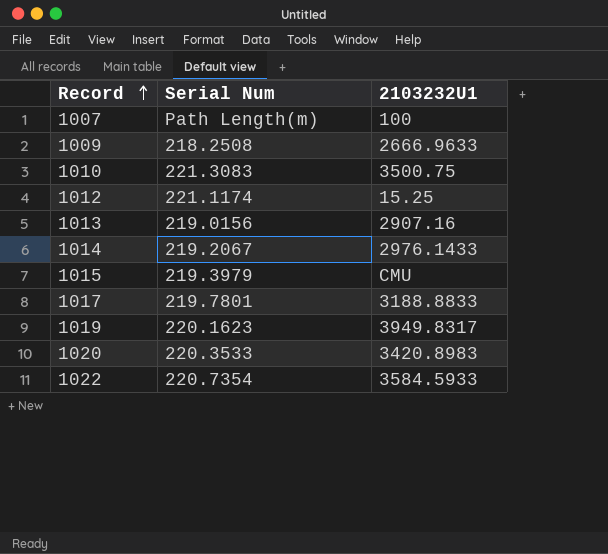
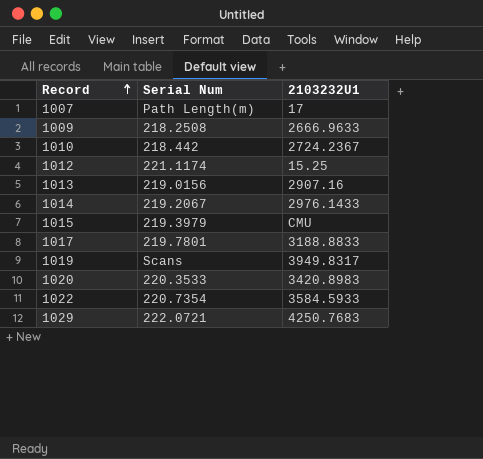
1007 | 2103232U1: 100 -> 17
1010 | Serial Num: 221.3083 -> 218.442
1010 | 2103232U1: 3500.75 -> 2724.2367
1019 | Serial Num: 220.1623 -> Scans
row 1029: none -> 222.0721 | 4250.7683

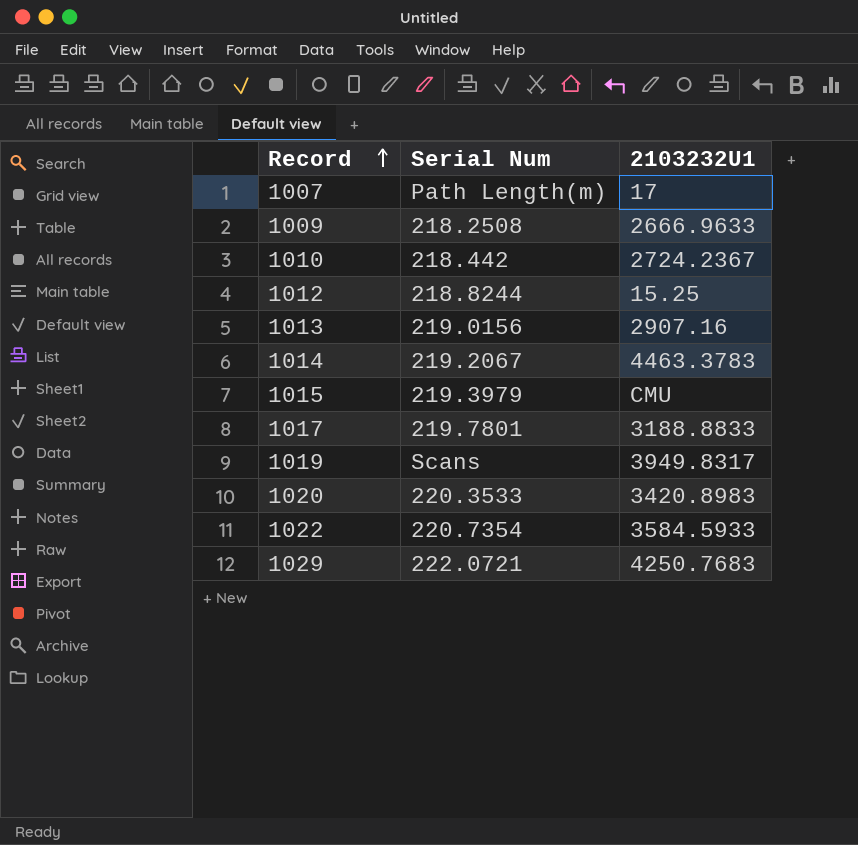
1012 | Serial Num: 221.1174 -> 218.8244
1014 | 2103232U1: 2976.1433 -> 4463.3783

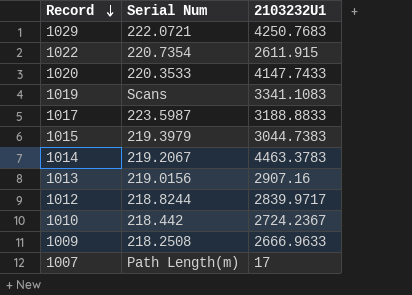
row order: Record ascending -> Record descending
1022 | 2103232U1: 3584.5933 -> 2611.915
1020 | 2103232U1: 3420.8983 -> 4147.7433
1019 | 2103232U1: 3949.8317 -> 3341.1083
1017 | Serial Num: 219.7801 -> 223.5987
1015 | 2103232U1: CMU -> 3044.7383
1012 | 2103232U1: 15.25 -> 2839.9717

